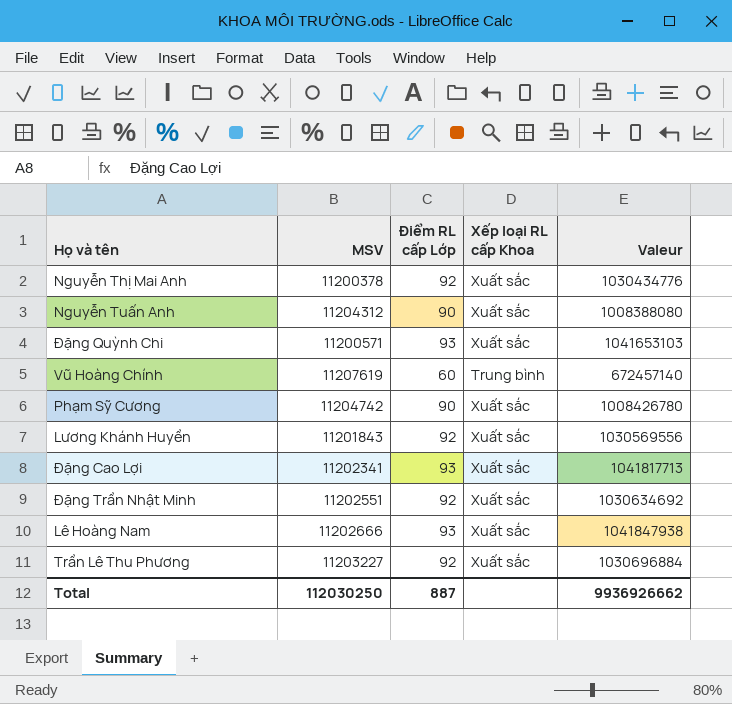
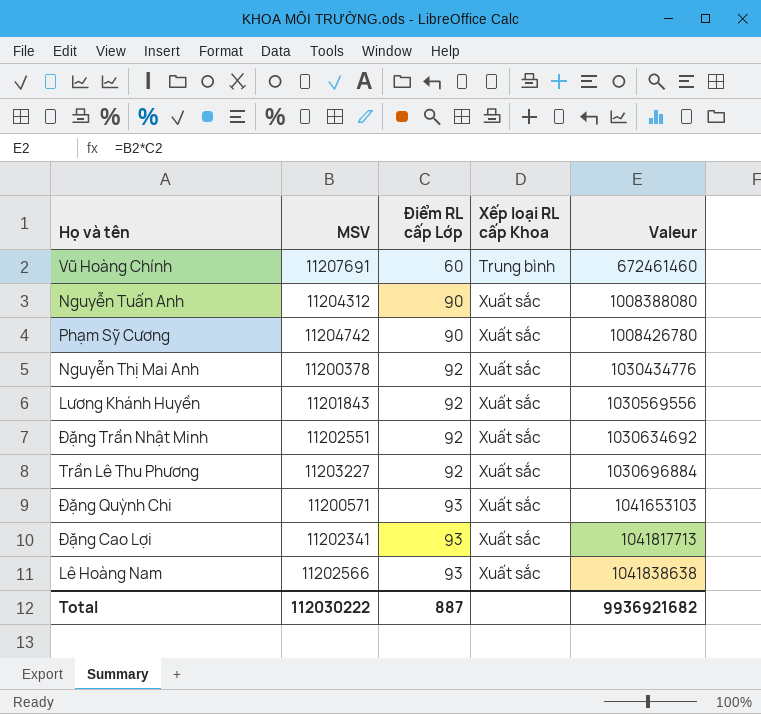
row order: none -> Điểm RL cấp Lớp ascending
Vũ Hoàng Chính | MSV: 11207619 -> 11207691
Vũ Hoàng Chính | Valeur: 672457140 -> 672461460
Lê Hoàng Nam | MSV: 11202666 -> 11202566
Lê Hoàng Nam | Valeur: 1041847938 -> 1041838638
Total | MSV: 112030250 -> 112030222
Total | Valeur: 9936926662 -> 9936921682

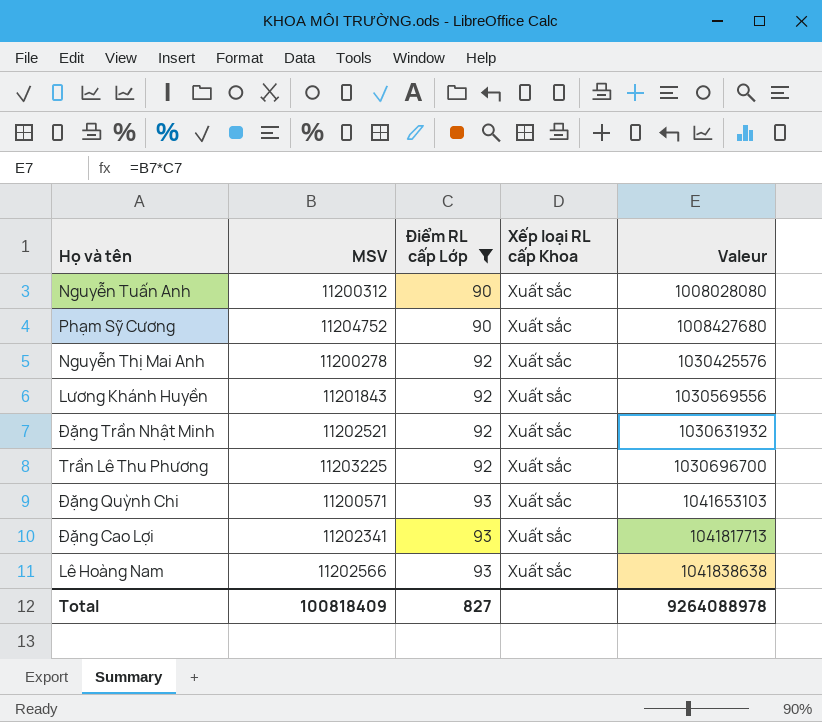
filter: none -> Điểm RL cấp Lớp != 60
Nguyễn Tuấn Anh | MSV: 11204312 -> 11200312
Nguyễn Tuấn Anh | Valeur: 1008388080 -> 1008028080
Phạm Sỹ Cương | MSV: 11204742 -> 11204752
Phạm Sỹ Cương | Valeur: 1008426780 -> 1008427680
Nguyễn Thị Mai Anh | MSV: 11200378 -> 11200278
Nguyễn Thị Mai Anh | Valeur: 1030434776 -> 1030425576
Đặng Trần Nhật Minh | MSV: 11202551 -> 11202521
Đặng Trần Nhật Minh | Valeur: 1030634692 -> 1030631932
Trần Lê Thu Phương | MSV: 11203227 -> 11203225
Trần Lê Thu Phương | Valeur: 1030696884 -> 1030696700
Total | MSV: 112030222 -> 100818409
Total | Điểm RL cấp Lớp: 887 -> 827
Total | Valeur: 9936921682 -> 9264088978

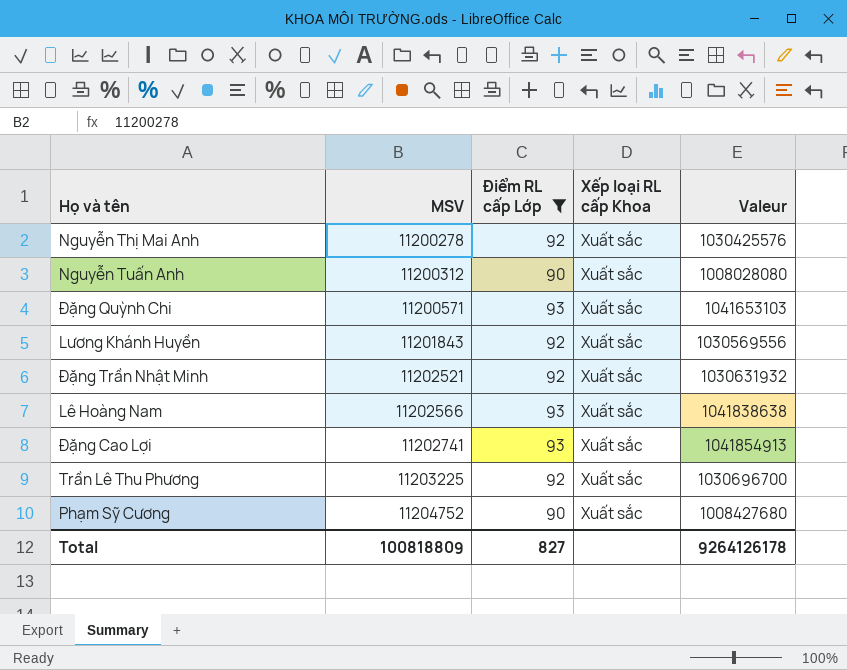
row order: Điểm RL cấp Lớp ascending -> MSV ascending
Đặng Cao Lợi | MSV: 11202341 -> 11202741
Đặng Cao Lợi | Valeur: 1041817713 -> 1041854913
Total | MSV: 100818409 -> 100818809
Total | Valeur: 9264088978 -> 9264126178

